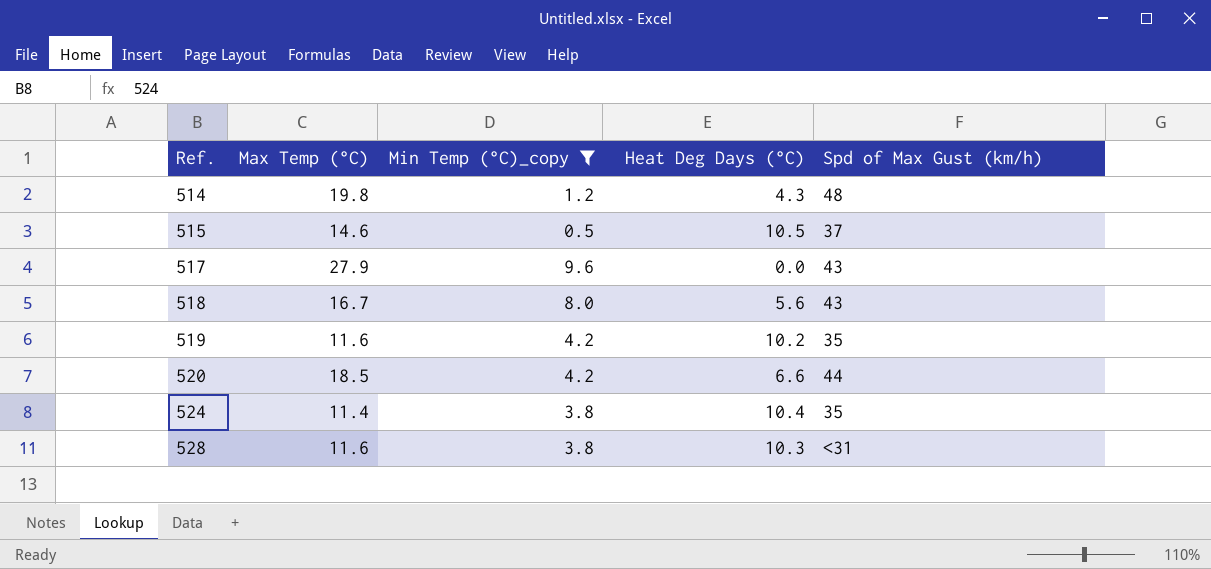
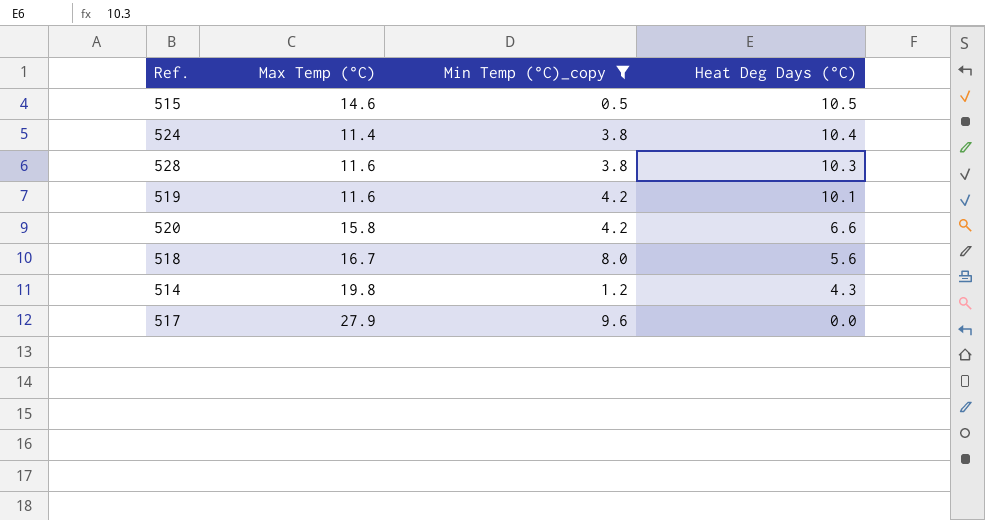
row order: Ref. ascending -> Heat Deg Days (°C) descending
column Spd of Max Gust (km/h) | position: 5 -> none
519 | Heat Deg Days (°C): 10.2 -> 10.1
520 | Max Temp (°C): 18.5 -> 15.8

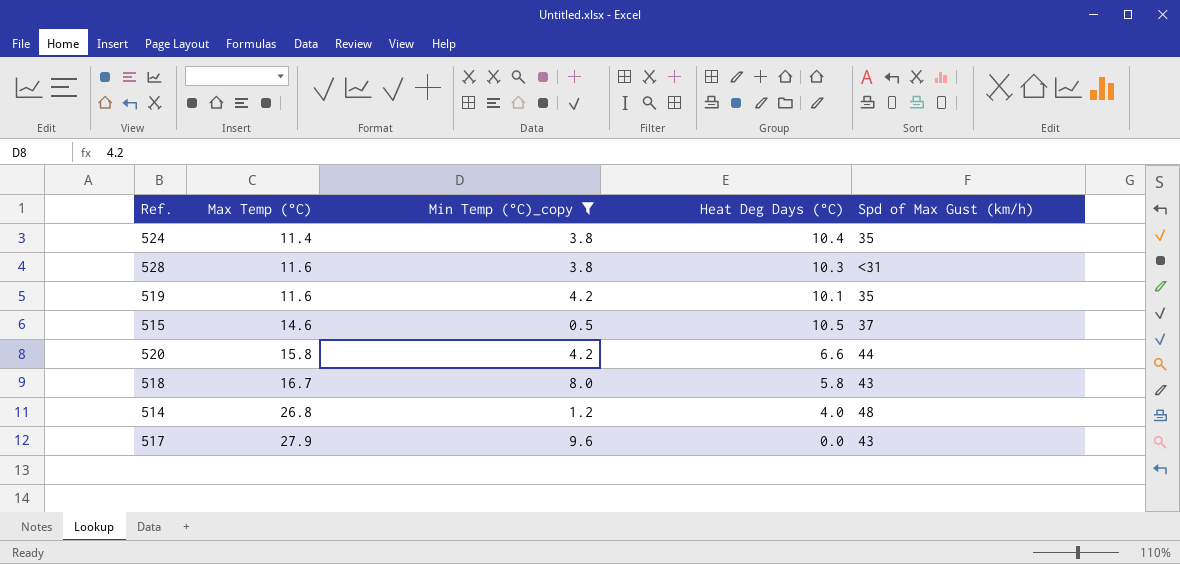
row order: Heat Deg Days (°C) descending -> Max Temp (°C) ascending
column Spd of Max Gust (km/h) | position: none -> 5
518 | Heat Deg Days (°C): 5.6 -> 5.8
514 | Max Temp (°C): 19.8 -> 26.8
514 | Heat Deg Days (°C): 4.3 -> 4.0

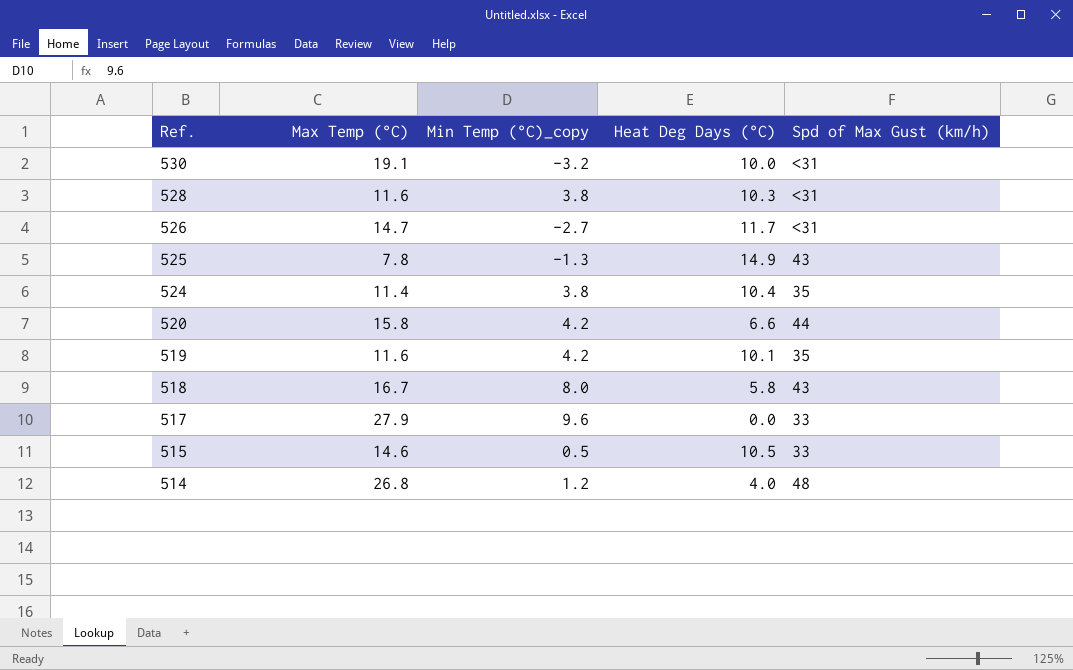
filter: Min Temp (°C)_copy >= 0.5 -> none
row order: Max Temp (°C) ascending -> Ref. descending
517 | Spd of Max Gust (km/h): 43 -> 33
515 | Spd of Max Gust (km/h): 37 -> 33

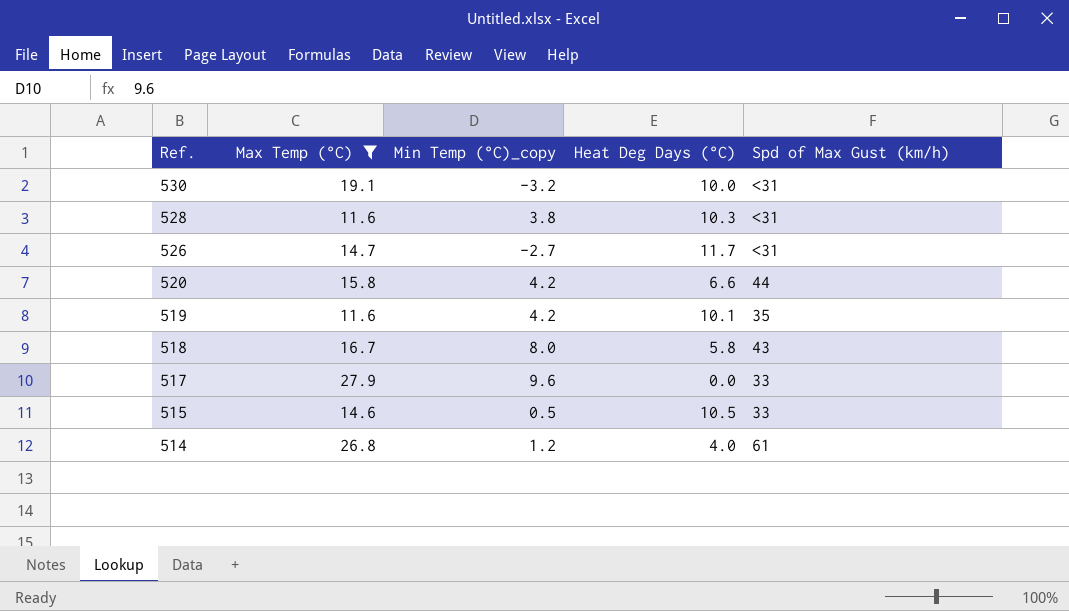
filter: none -> Max Temp (°C) >= 11.6
514 | Spd of Max Gust (km/h): 48 -> 61

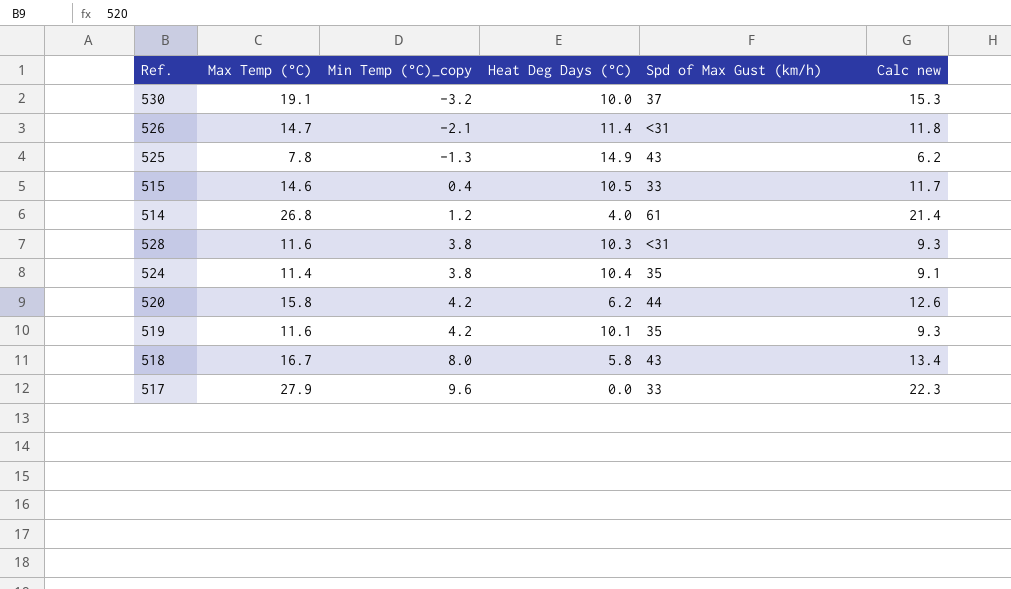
filter: Max Temp (°C) >= 11.6 -> none
row order: Ref. descending -> Min Temp (°C)_copy ascending
column Calc new | formula: none -> [Max Temp (°C)] * 0.8
530 | Spd of Max Gust (km/h): <31 -> 37
526 | Min Temp (°C)_copy: -2.7 -> -2.1
526 | Heat Deg Days (°C): 11.7 -> 11.4
515 | Min Temp (°C)_copy: 0.5 -> 0.4
520 | Heat Deg Days (°C): 6.6 -> 6.2

